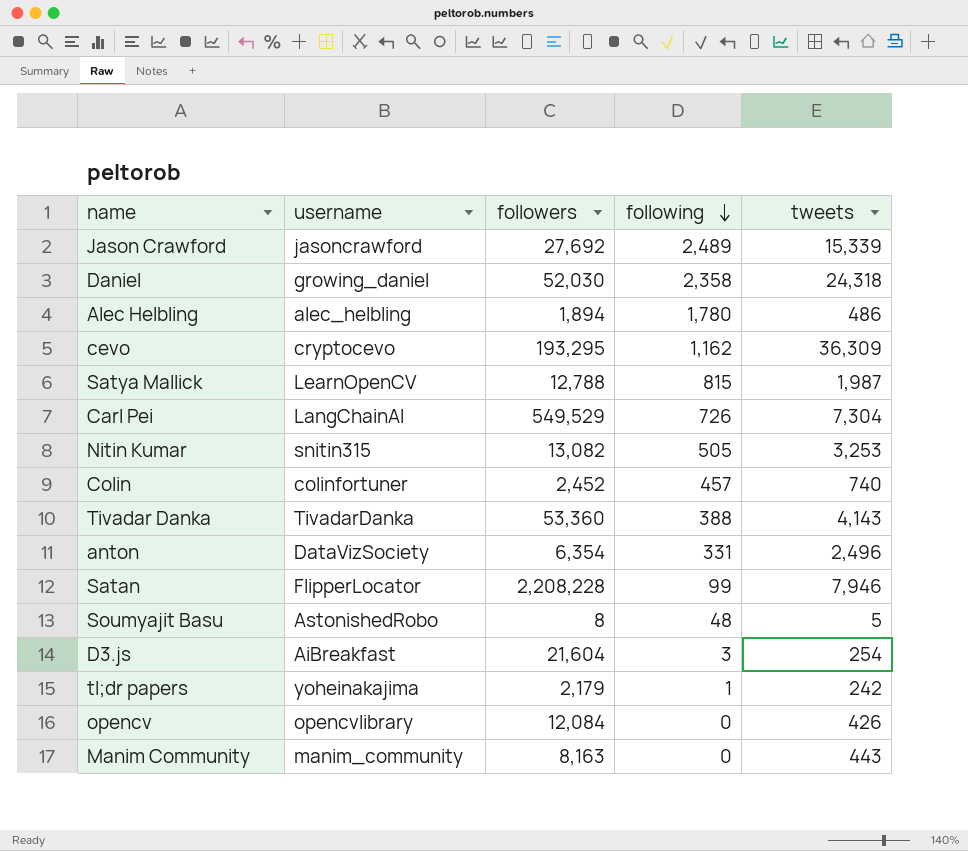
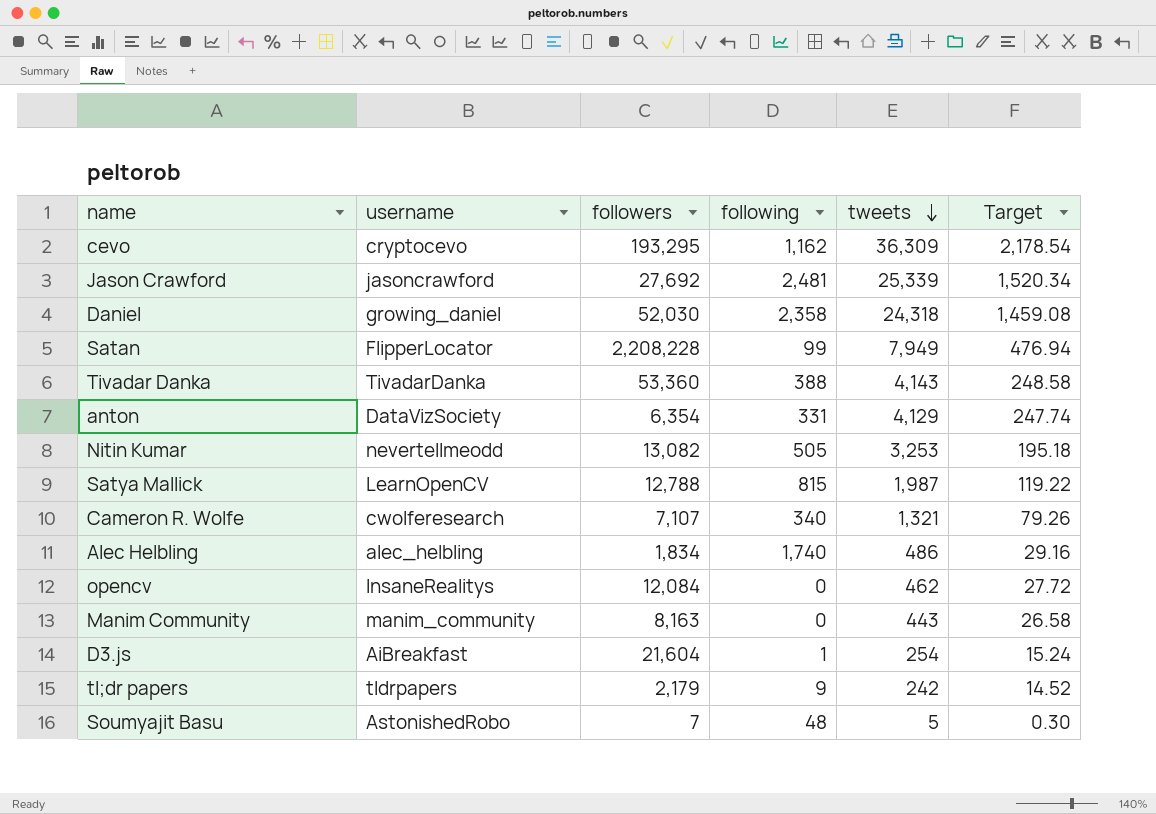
row order: following descending -> tweets descending
column Target | formula: none -> [tweets] * 0.06
row Carl Pei: LangChainAI | 549,529 | 726 | 7,304 -> none
row Colin: colinfortuner | 2,452 | 457 | 740 -> none
Jason Crawford | following: 2,489 -> 2,481
Jason Crawford | tweets: 15,339 -> 25,339
Satan | tweets: 7,946 -> 7,949
anton | tweets: 2,496 -> 4,129
Nitin Kumar | username: snitin315 -> nevertellmeodd
row Cameron R. Wolfe: none -> cwolferesearch | 7,107 | 340 | 1,321 | 79.26
Alec Helbling | followers: 1,894 -> 1,834
Alec Helbling | following: 1,780 -> 1,740
opencv | username: opencvlibrary -> InsaneRealitys
opencv | tweets: 426 -> 462
D3.js | following: 3 -> 1
tl;dr papers | username: yoheinakajima -> tldrpapers
tl;dr papers | following: 1 -> 9
Soumyajit Basu | followers: 8 -> 7

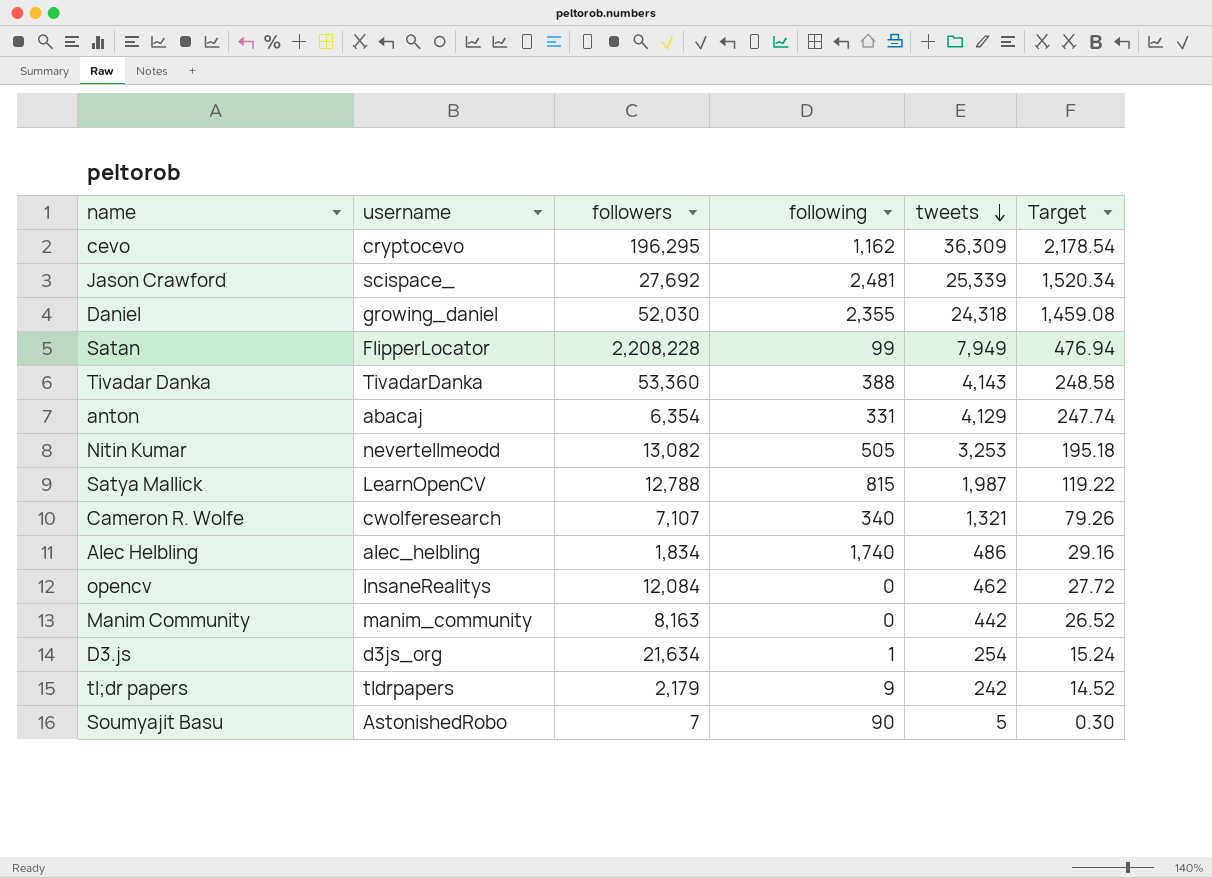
cevo | followers: 193,295 -> 196,295
Jason Crawford | username: jasoncrawford -> scispace_
Daniel | following: 2,358 -> 2,355
anton | username: DataVizSociety -> abacaj
Manim Community | tweets: 443 -> 442
Manim Community | Target: 26.58 -> 26.52
D3.js | username: AiBreakfast -> d3js_org
D3.js | followers: 21,604 -> 21,634
Soumyajit Basu | following: 48 -> 90

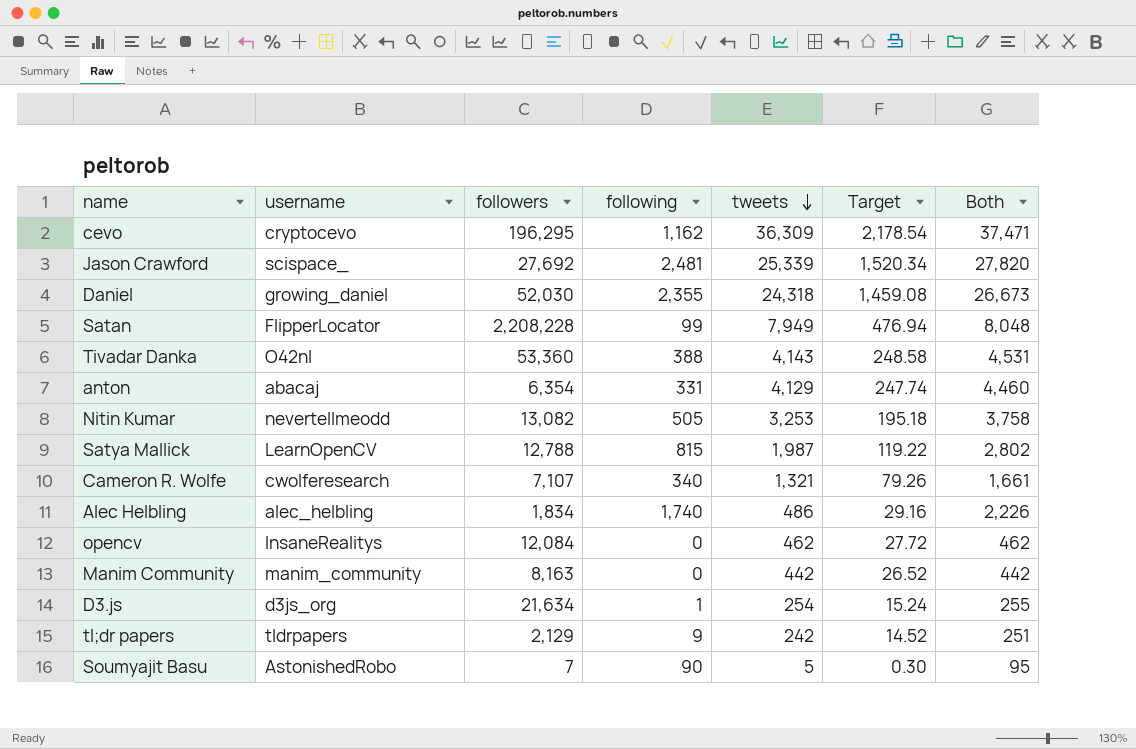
column Both | formula: none -> [following] + [tweets]
Tivadar Danka | username: TivadarDanka -> O42nl
tl;dr papers | followers: 2,179 -> 2,129

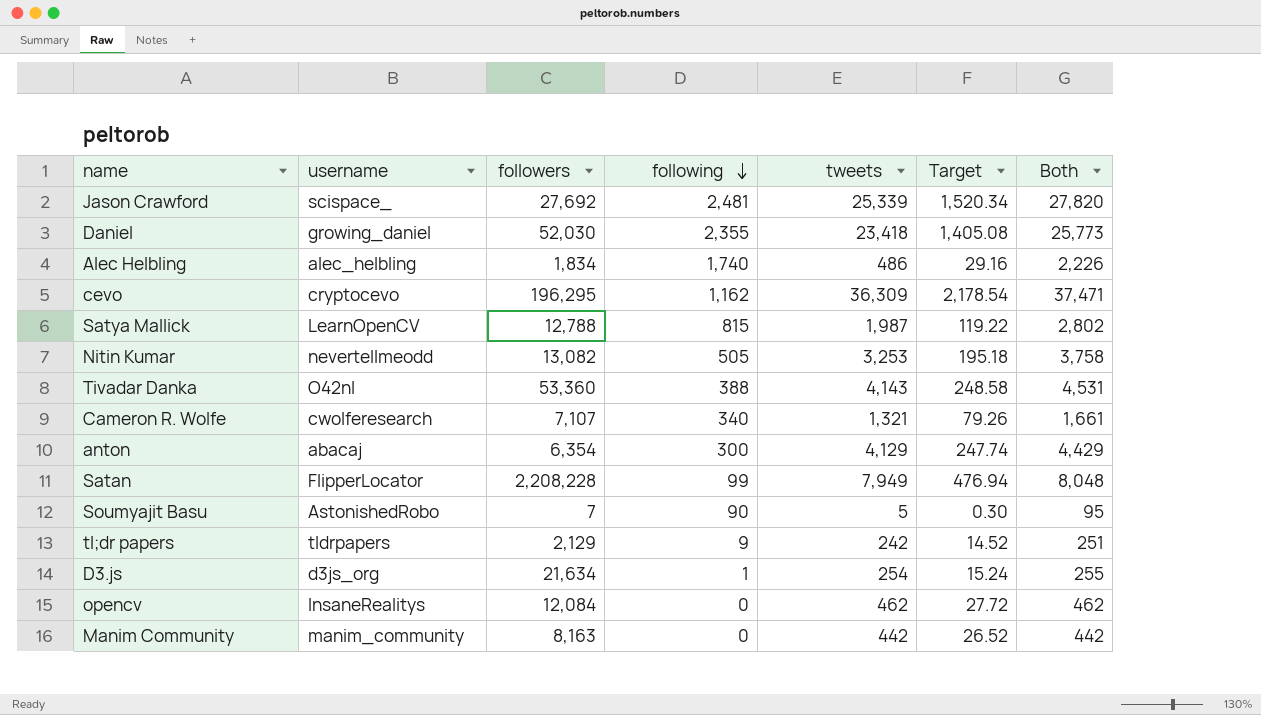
row order: tweets descending -> following descending
Daniel | tweets: 24,318 -> 23,418
Daniel | Target: 1,459.08 -> 1,405.08
Daniel | Both: 26,673 -> 25,773
anton | following: 331 -> 300
anton | Both: 4,460 -> 4,429

